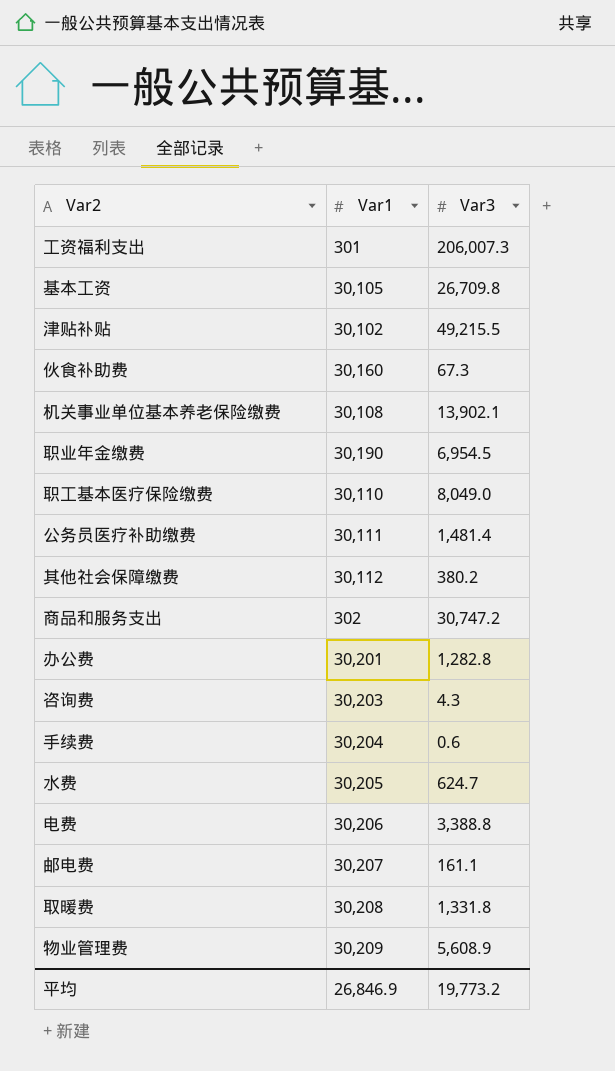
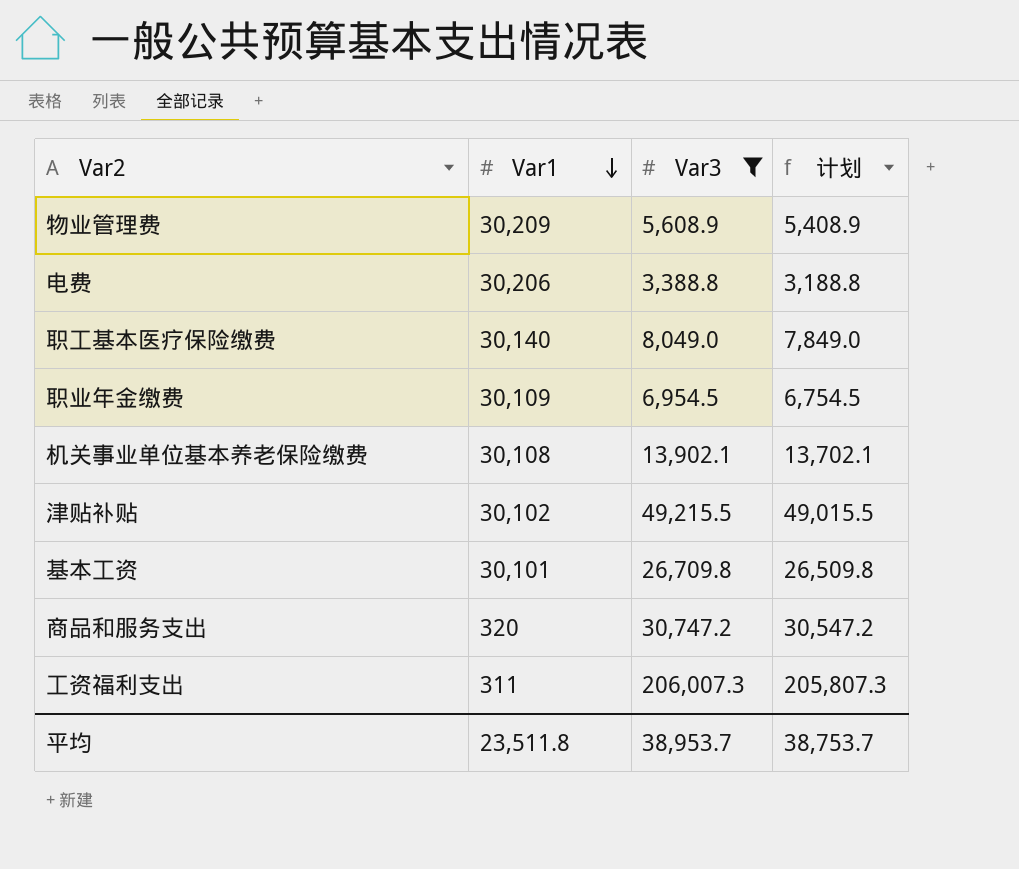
filter: none -> Var3 >= 3,388.8
row order: none -> Var1 descending
column 计划 | formula: none -> [Var3] - 200
职工基本医疗保险缴费 | Var1: 30,110 -> 30,140
职业年金缴费 | Var1: 30,190 -> 30,109
基本工资 | Var1: 30,105 -> 30,101
商品和服务支出 | Var1: 302 -> 320
工资福利支出 | Var1: 301 -> 311
平均 | Var1: 26,846.9 -> 23,511.8
平均 | Var3: 19,773.2 -> 38,953.7

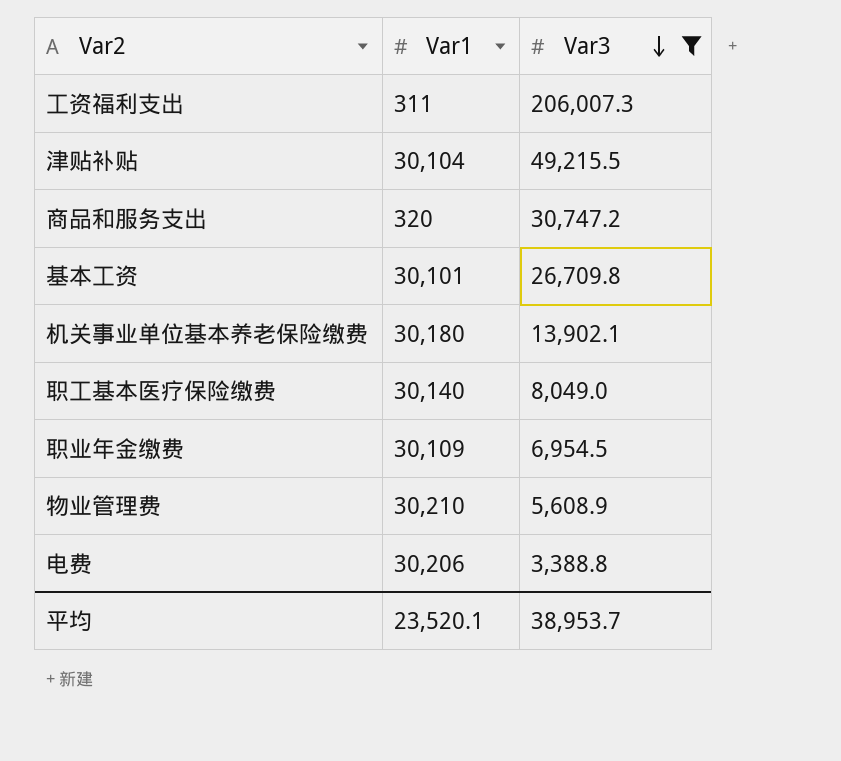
row order: Var1 descending -> Var3 descending
column 计划 | formula: [Var3] - 200 -> none
津贴补贴 | Var1: 30,102 -> 30,104
机关事业单位基本养老保险缴费 | Var1: 30,108 -> 30,180
物业管理费 | Var1: 30,209 -> 30,210
平均 | Var1: 23,511.8 -> 23,520.1

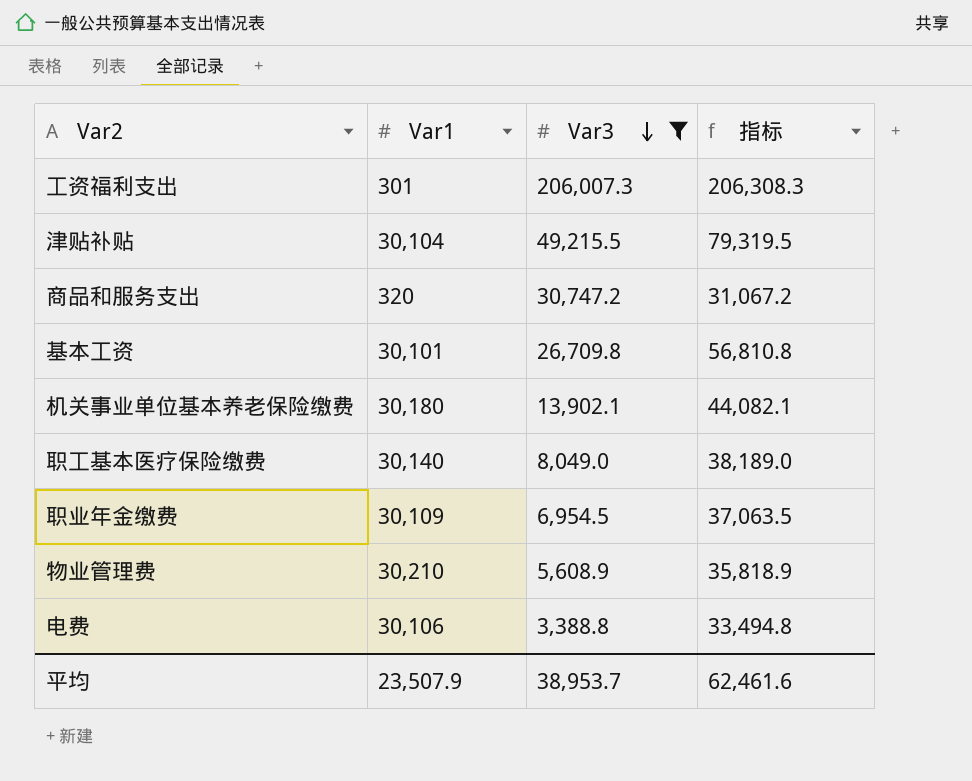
column 指标 | formula: none -> [Var1] + [Var3]
工资福利支出 | Var1: 311 -> 301
电费 | Var1: 30,206 -> 30,106
平均 | Var1: 23,520.1 -> 23,507.9

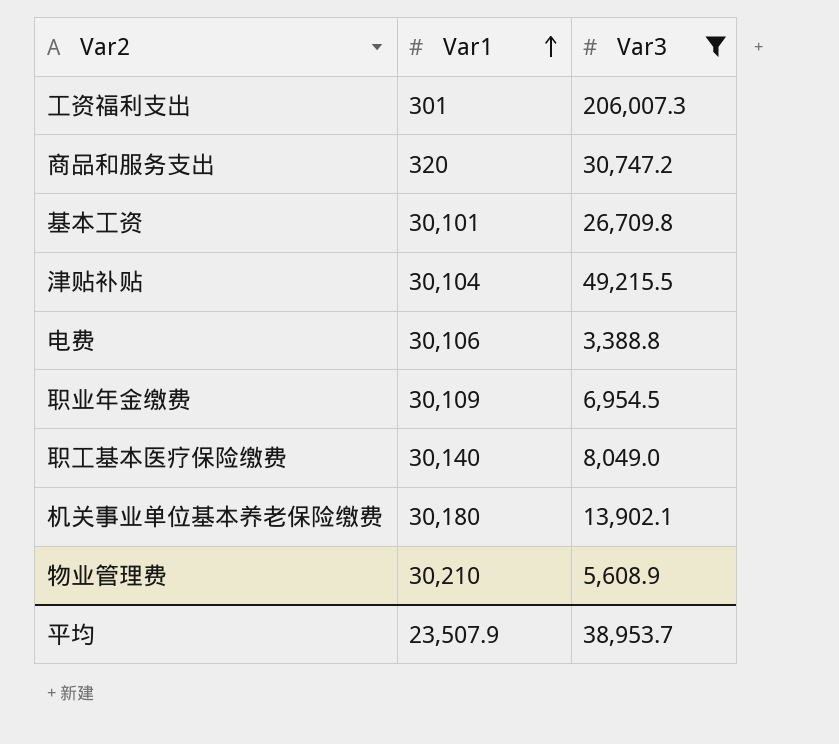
row order: Var3 descending -> Var1 ascending
column 指标 | formula: [Var1] + [Var3] -> none

